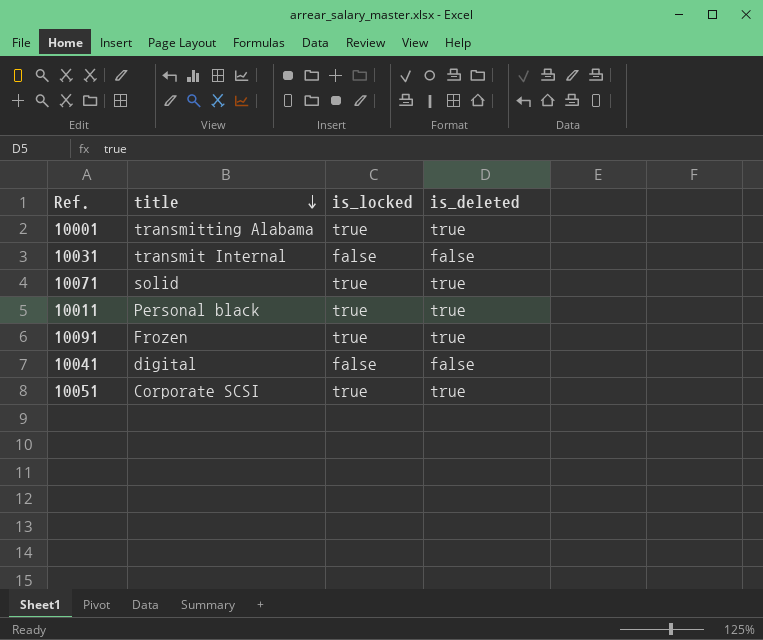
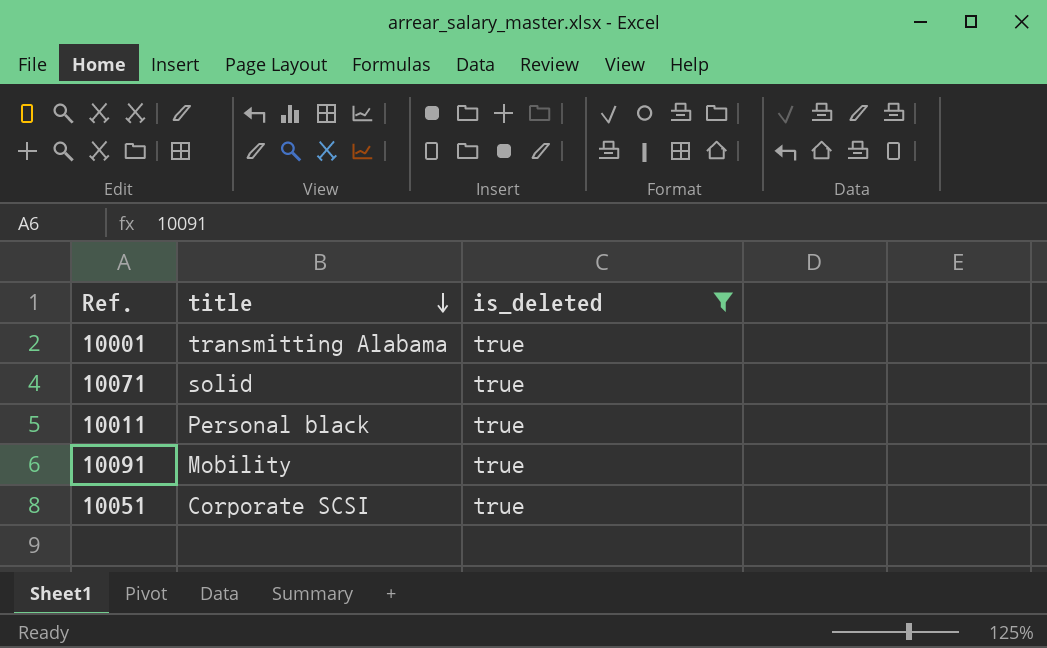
filter: none -> is_deleted = true
column is_locked | position: 3 -> none
10091 | title: Frozen -> Mobility

